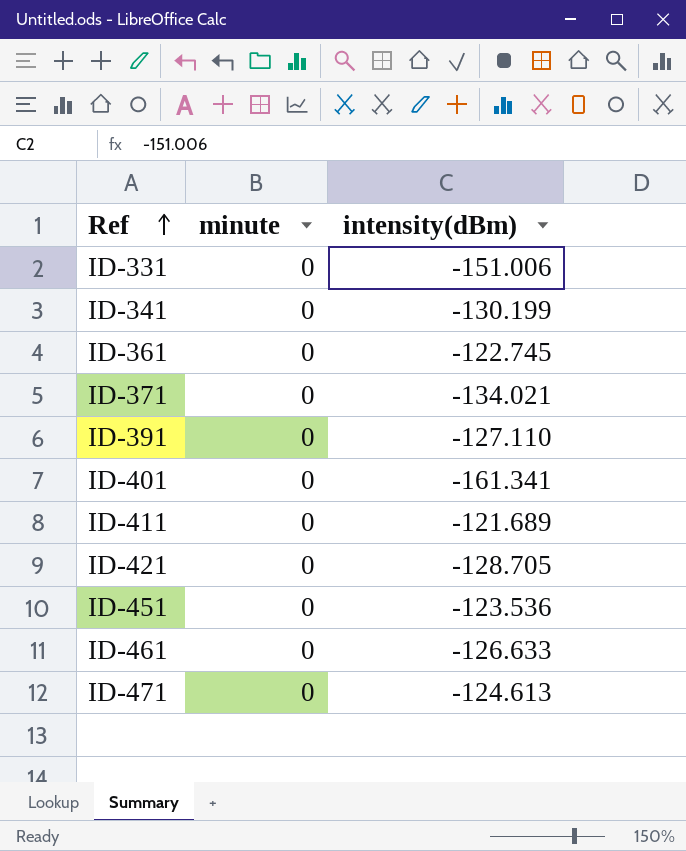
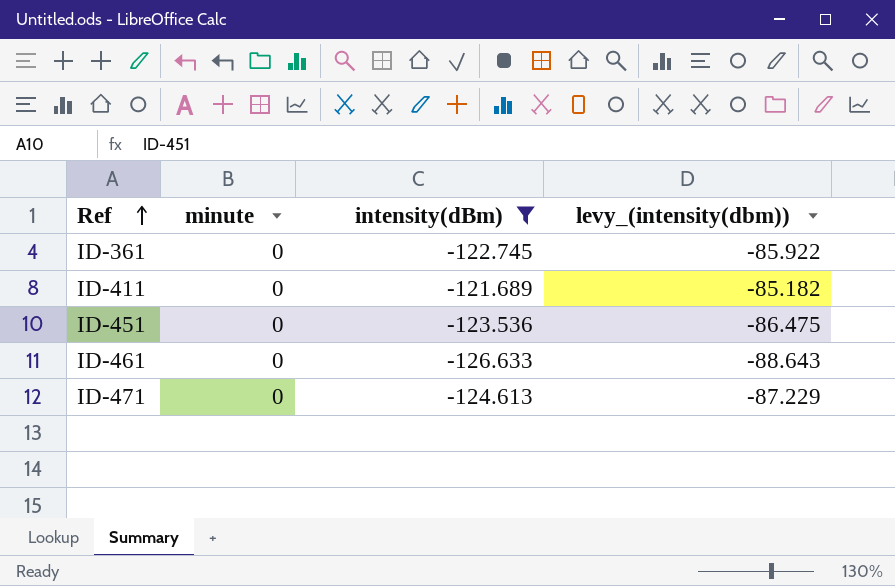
filter: none -> intensity(dBm) >= -126.633
column levy_(intensity(dbm)) | formula: none -> [intensity(dBm)] * 0.7

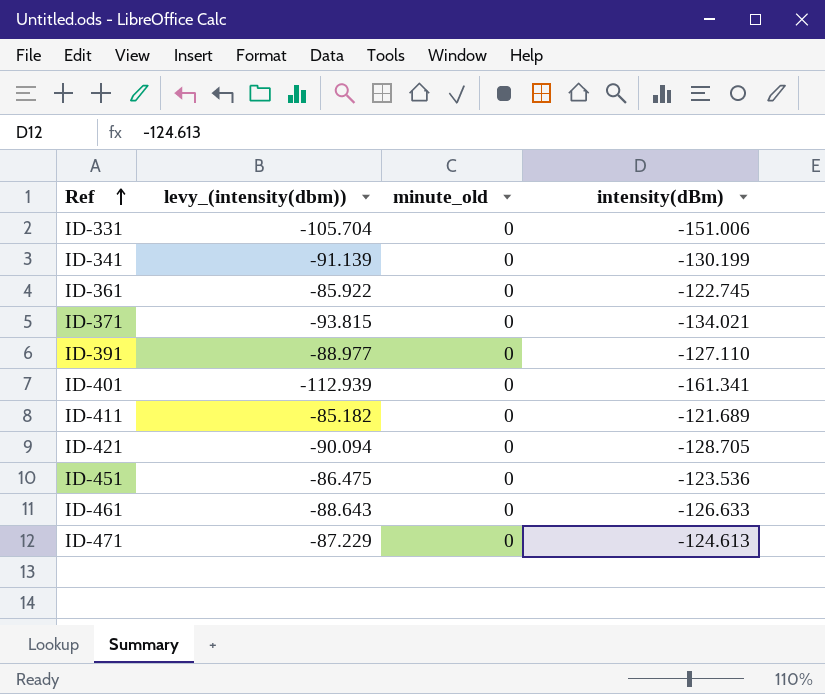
filter: intensity(dBm) >= -126.633 -> none
column levy_(intensity(dbm)) | position: 4 -> 2
column name: minute -> minute_old

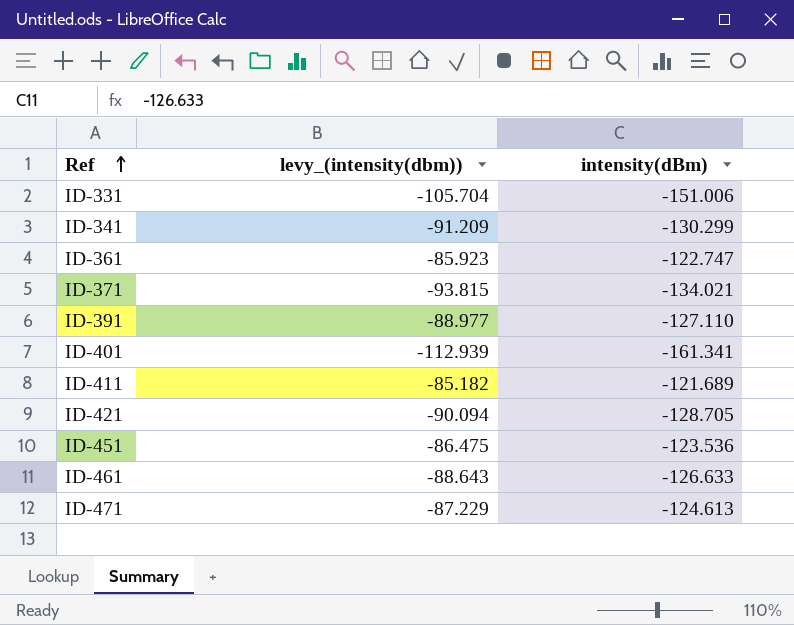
column minute_old | position: 3 -> none
ID-341 | levy_(intensity(dbm)): -91.139 -> -91.209
ID-341 | intensity(dBm): -130.199 -> -130.299
ID-361 | levy_(intensity(dbm)): -85.922 -> -85.923
ID-361 | intensity(dBm): -122.745 -> -122.747

